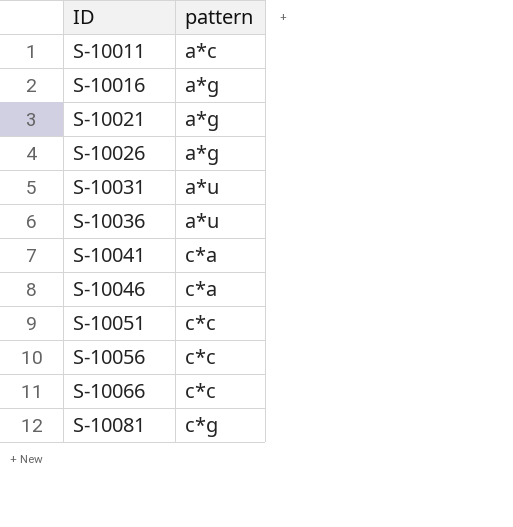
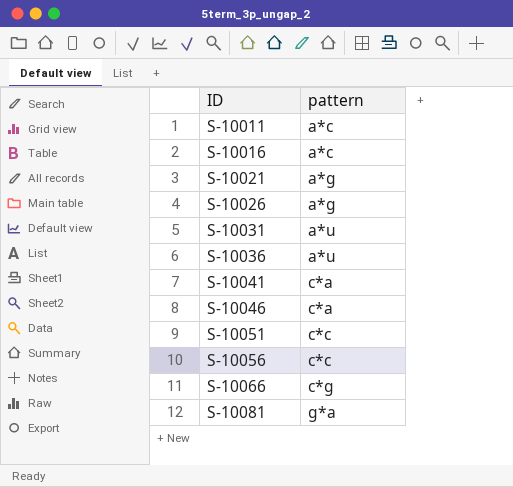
S-10016 | pattern: a*g -> a*c
S-10066 | pattern: c*c -> c*g
S-10081 | pattern: c*g -> g*a

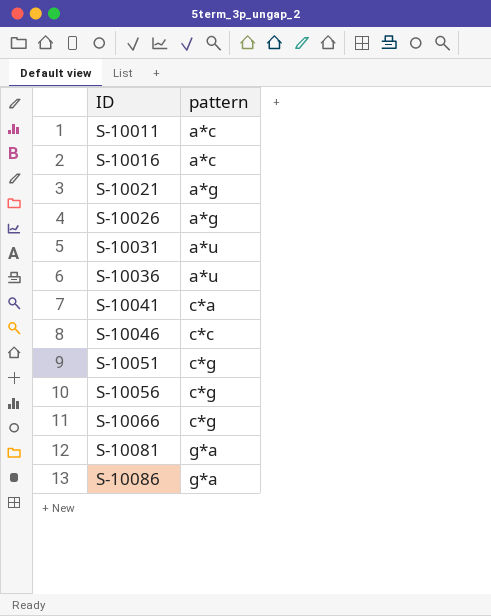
S-10046 | pattern: c*a -> c*c
S-10051 | pattern: c*c -> c*g
S-10056 | pattern: c*c -> c*g
row S-10086: none -> g*a

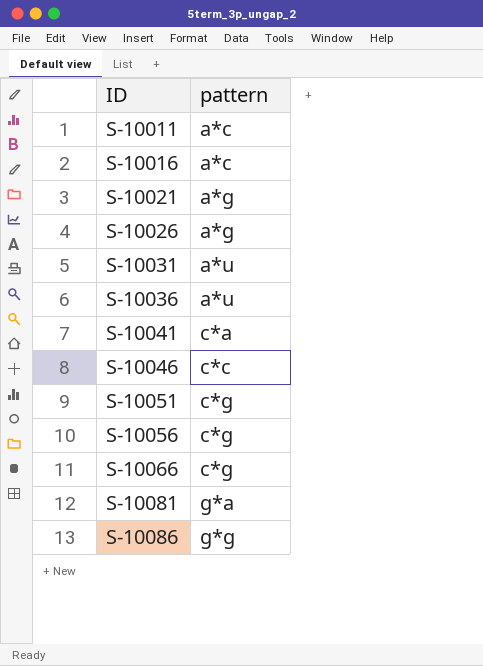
S-10086 | pattern: g*a -> g*g

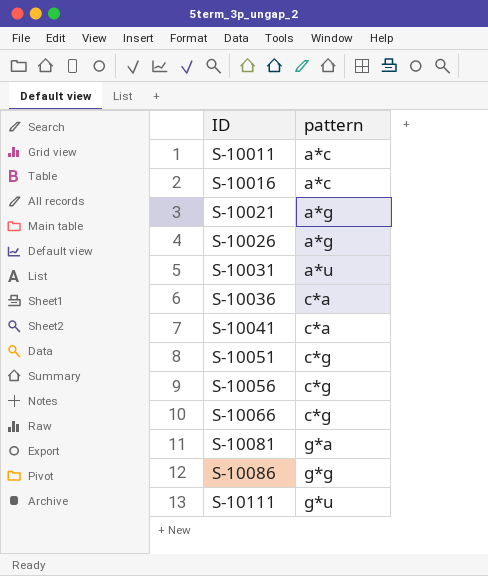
row S-10046: c*c -> none
S-10036 | pattern: a*u -> c*a
row S-10111: none -> g*u

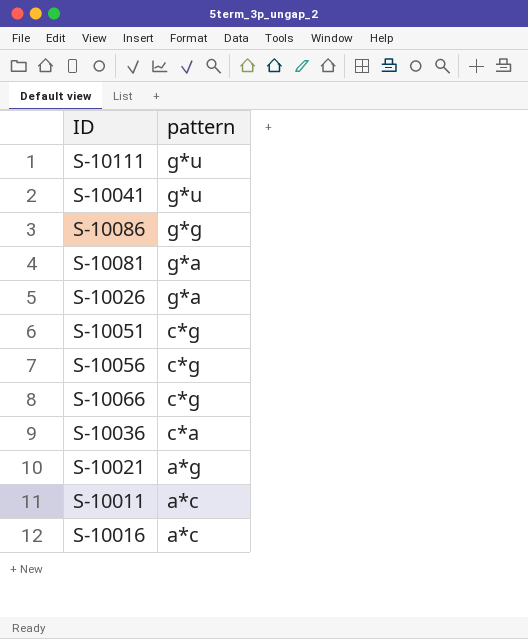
row order: ID ascending -> pattern descending
row S-10031: a*u -> none
S-10041 | pattern: c*a -> g*u
S-10026 | pattern: a*g -> g*a

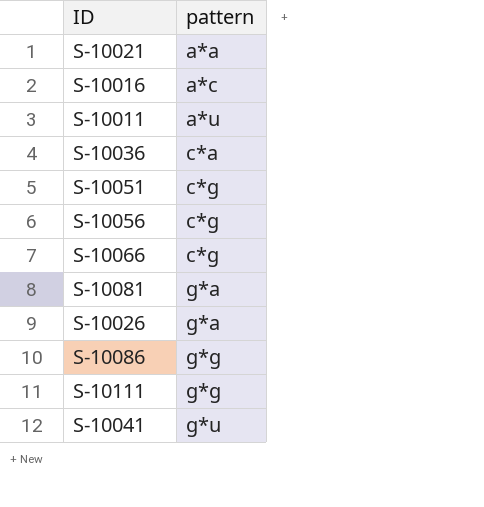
row order: pattern descending -> pattern ascending
S-10021 | pattern: a*g -> a*a
S-10011 | pattern: a*c -> a*u
S-10111 | pattern: g*u -> g*g

